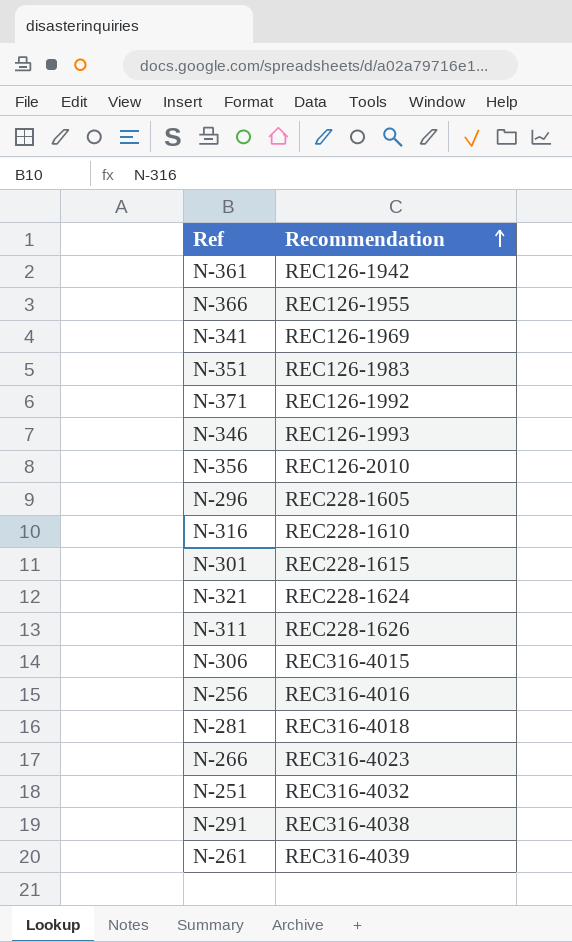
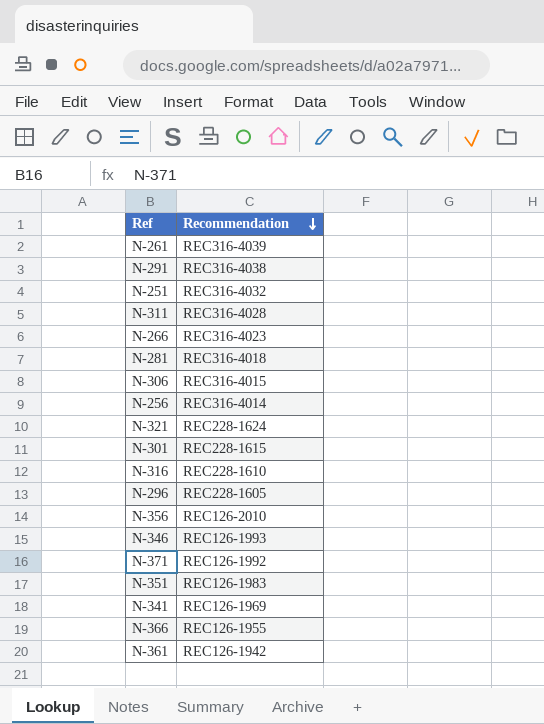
row order: Recommendation ascending -> Recommendation descending
N-311 | Recommendation: REC228-1626 -> REC316-4028
N-256 | Recommendation: REC316-4016 -> REC316-4014

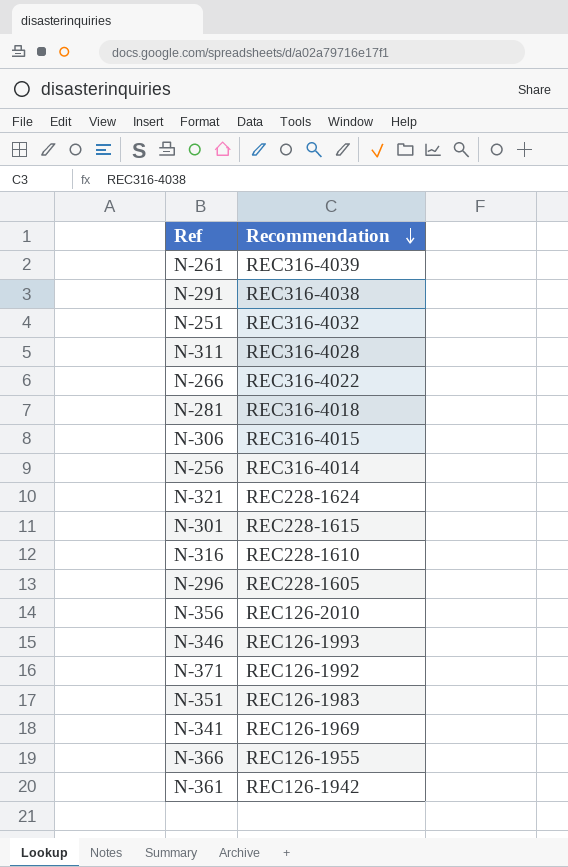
N-266 | Recommendation: REC316-4023 -> REC316-4022

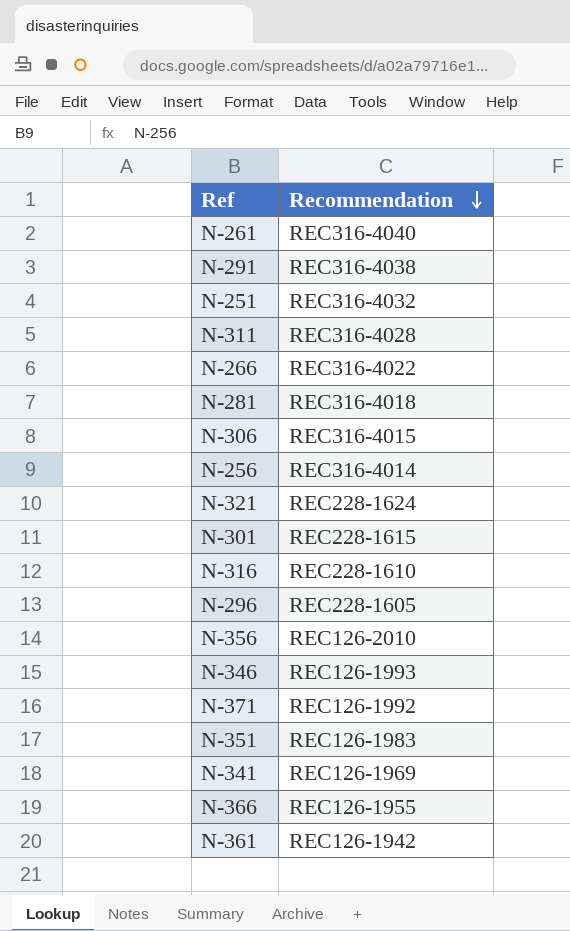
N-261 | Recommendation: REC316-4039 -> REC316-4040

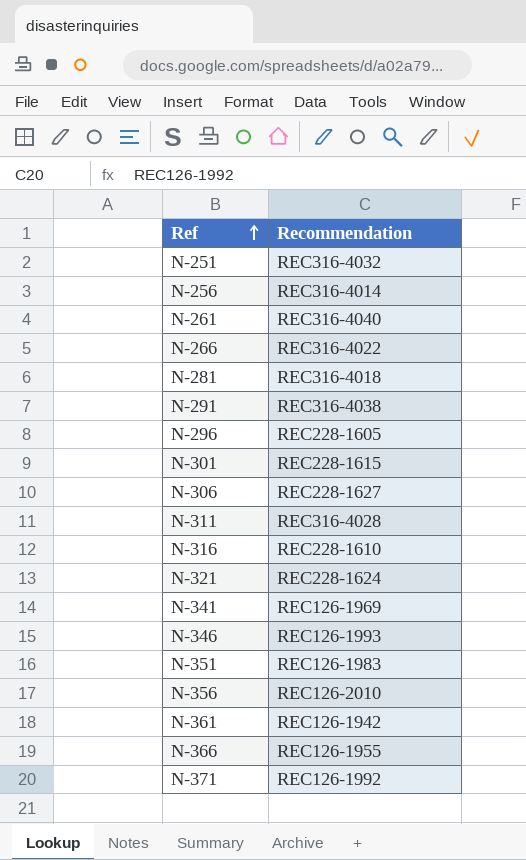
row order: Recommendation descending -> Ref ascending
N-306 | Recommendation: REC316-4015 -> REC228-1627

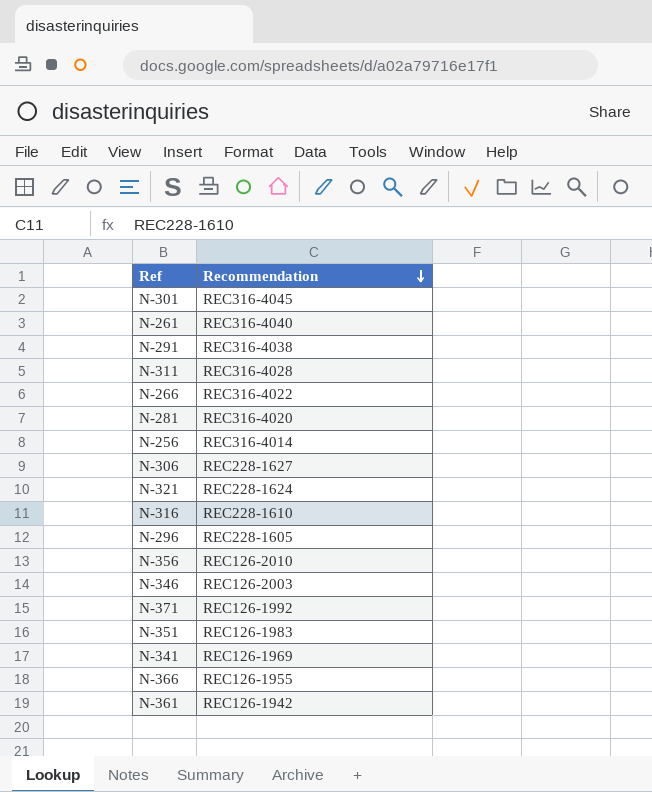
row order: Ref ascending -> Recommendation descending
row N-251: REC316-4032 -> none
N-301 | Recommendation: REC228-1615 -> REC316-4045
N-281 | Recommendation: REC316-4018 -> REC316-4020
N-346 | Recommendation: REC126-1993 -> REC126-2003

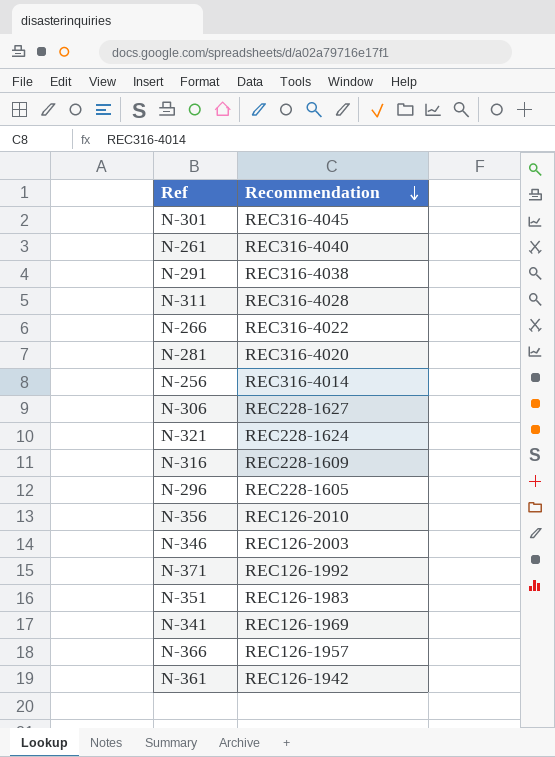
N-316 | Recommendation: REC228-1610 -> REC228-1609
N-366 | Recommendation: REC126-1955 -> REC126-1957

